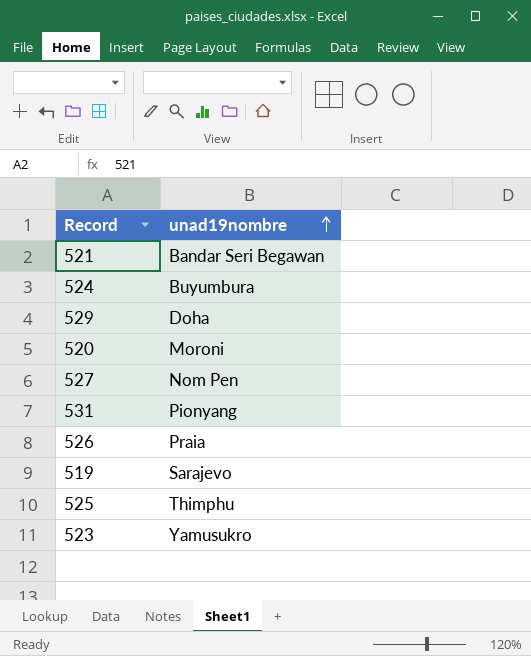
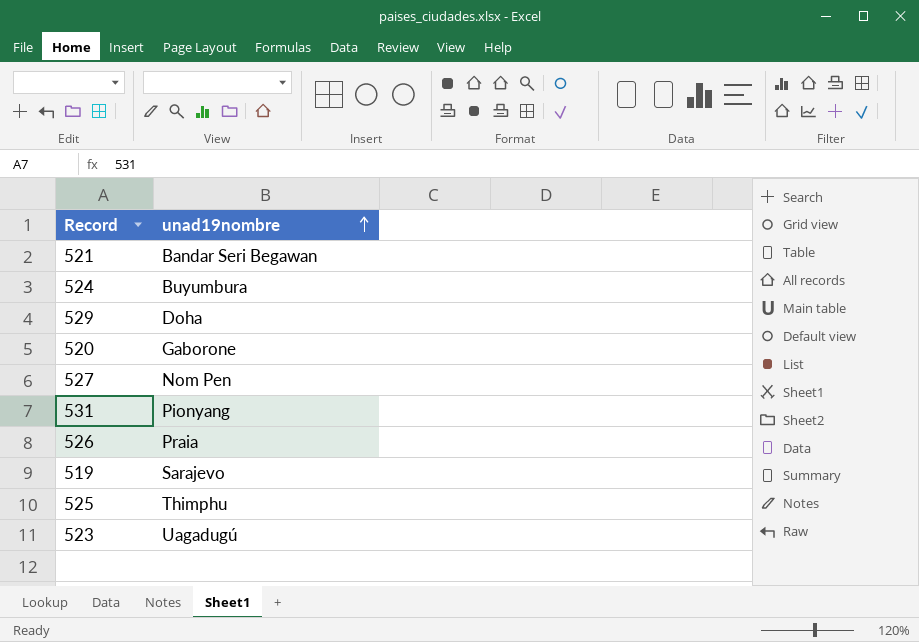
520 | unad19nombre: Moroni -> Gaborone
523 | unad19nombre: Yamusukro -> Uagadugú

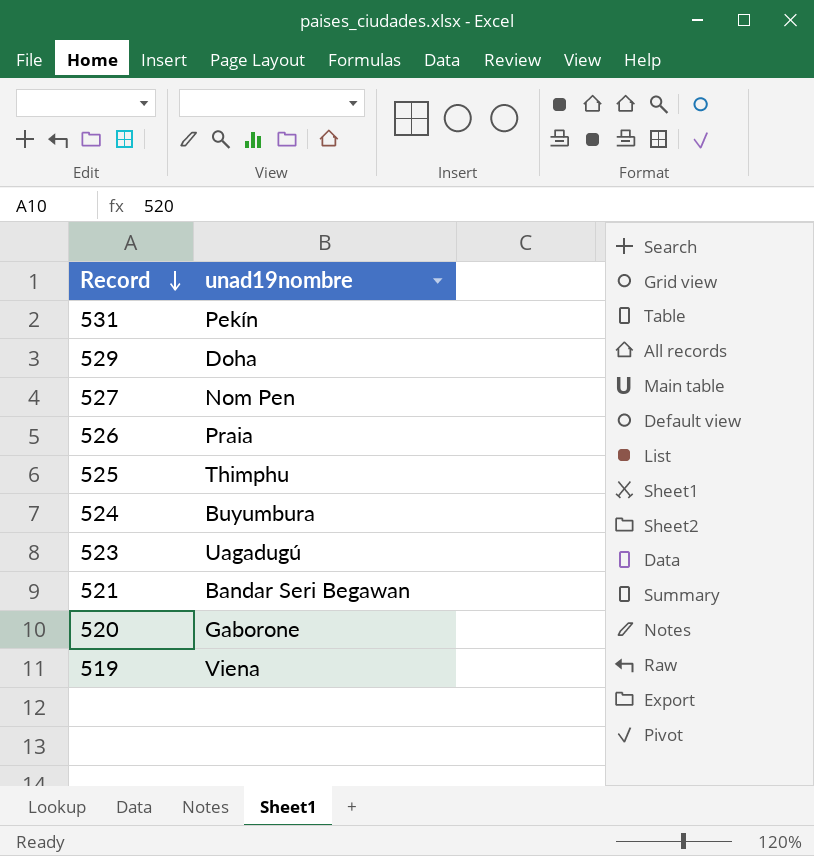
row order: unad19nombre ascending -> Record descending
531 | unad19nombre: Pionyang -> Pekín
519 | unad19nombre: Sarajevo -> Viena

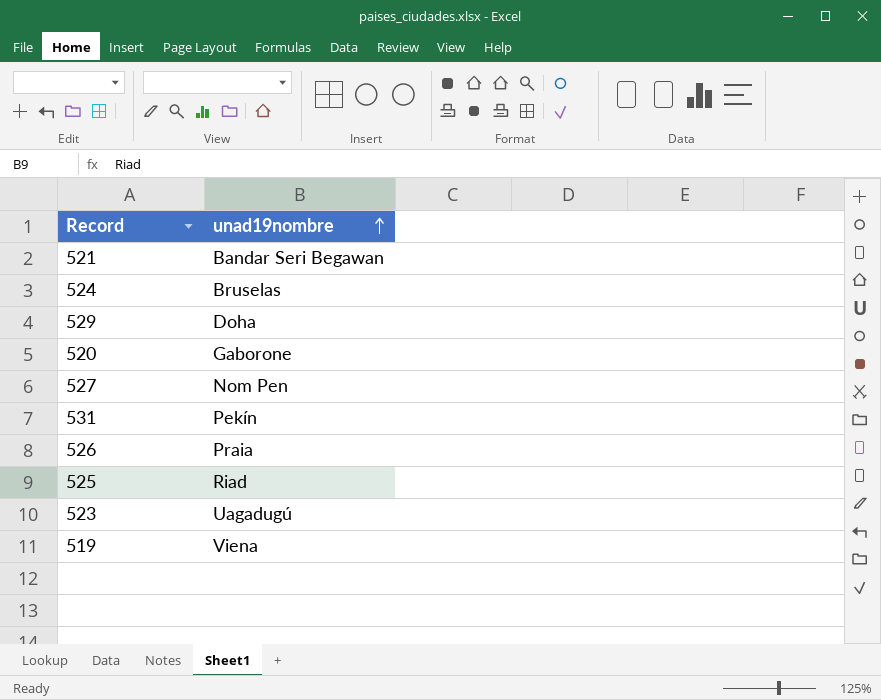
row order: Record descending -> unad19nombre ascending
524 | unad19nombre: Buyumbura -> Bruselas
525 | unad19nombre: Thimphu -> Riad

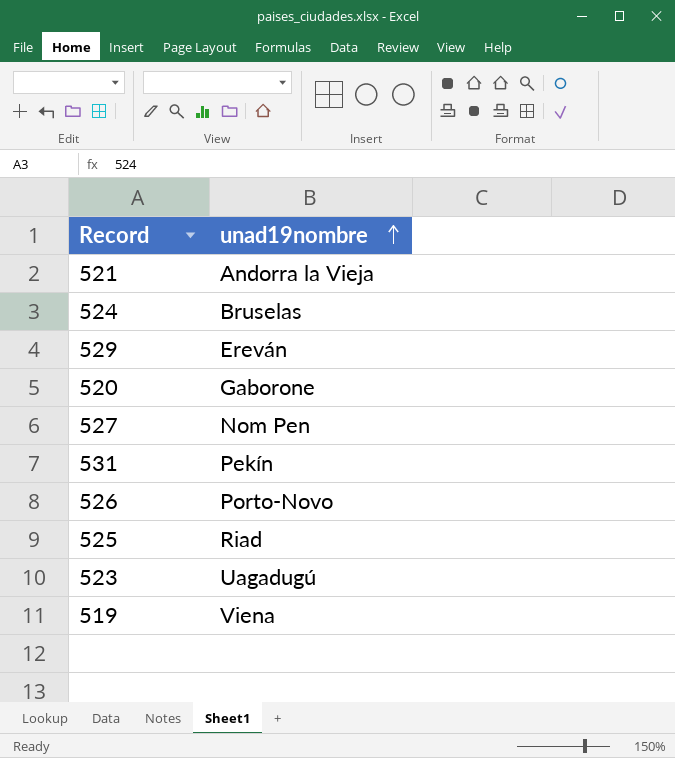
521 | unad19nombre: Bandar Seri Begawan -> Andorra la Vieja
529 | unad19nombre: Doha -> Ereván
526 | unad19nombre: Praia -> Porto-Novo

